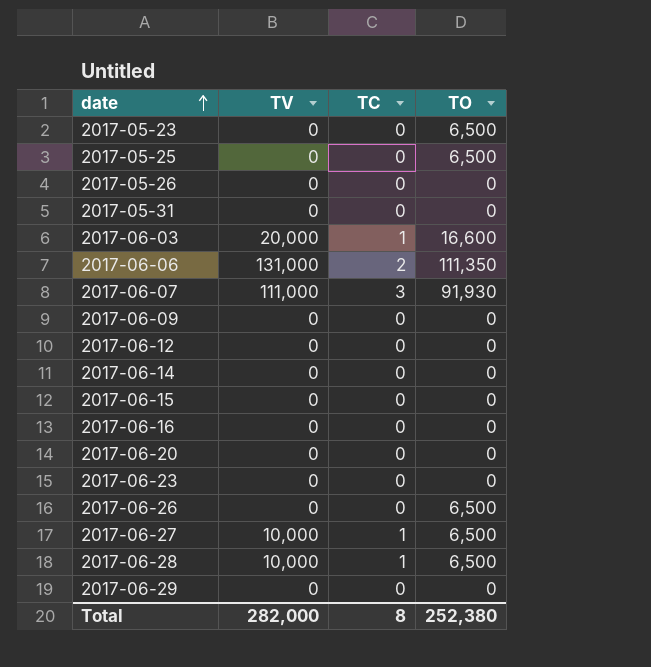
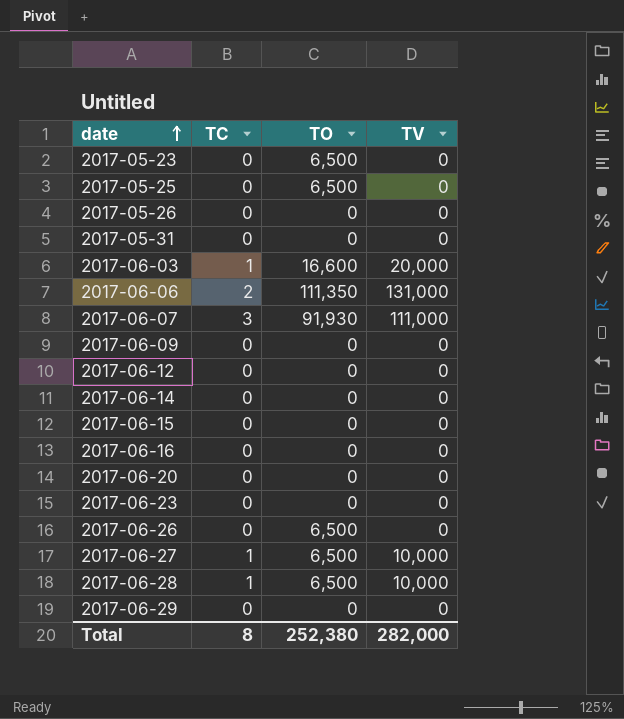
column TV | position: 2 -> 4

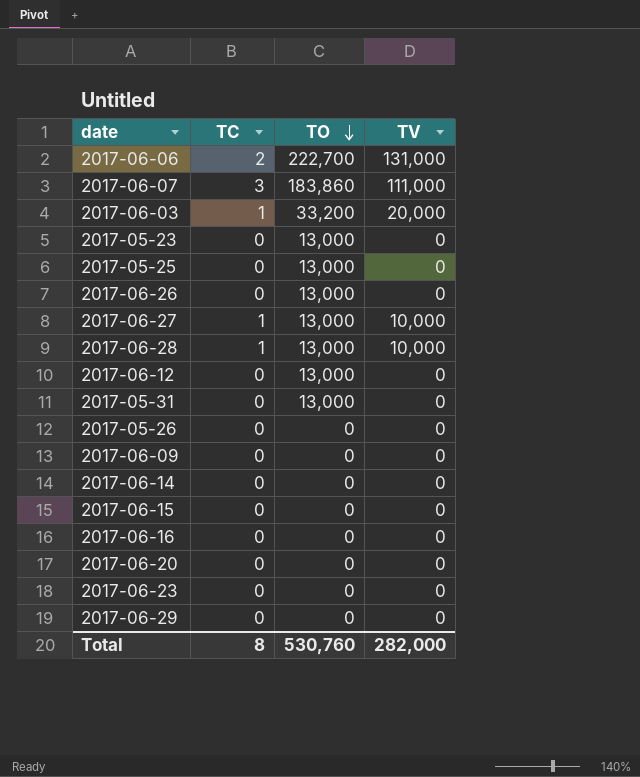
row order: date ascending -> TO descending
2017-06-06 | TO: 111,350 -> 222,700
2017-06-07 | TO: 91,930 -> 183,860
2017-06-03 | TO: 16,600 -> 33,200
2017-05-23 | TO: 6,500 -> 13,000
2017-05-25 | TO: 6,500 -> 13,000
2017-06-26 | TO: 6,500 -> 13,000
2017-06-27 | TO: 6,500 -> 13,000
2017-06-28 | TO: 6,500 -> 13,000
2017-06-12 | TO: 0 -> 13,000
2017-05-31 | TO: 0 -> 13,000
Total | TO: 252,380 -> 530,760

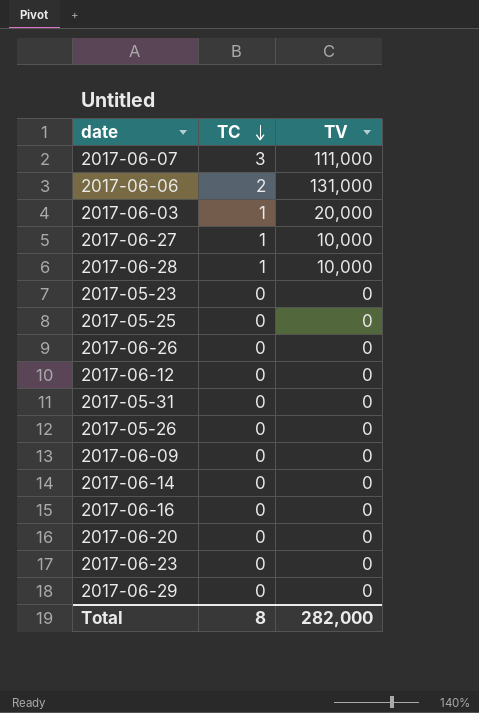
row order: TO descending -> TC descending
column TO | position: 3 -> none
row 2017-06-15: 0 | 0 | 0 -> none

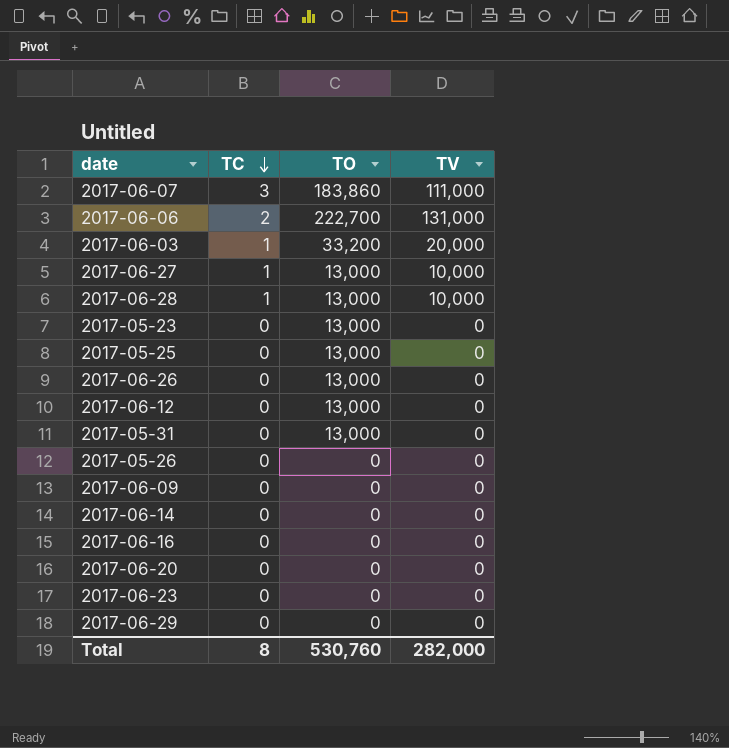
column TO | position: none -> 3

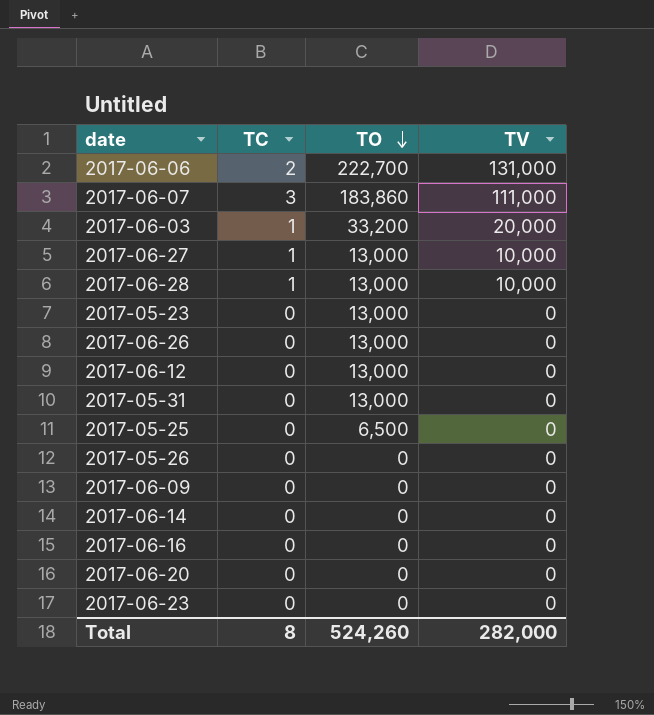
row order: TC descending -> TO descending
row 2017-06-29: 0 | 0 | 0 -> none
2017-05-25 | TO: 13,000 -> 6,500
Total | TO: 530,760 -> 524,260

